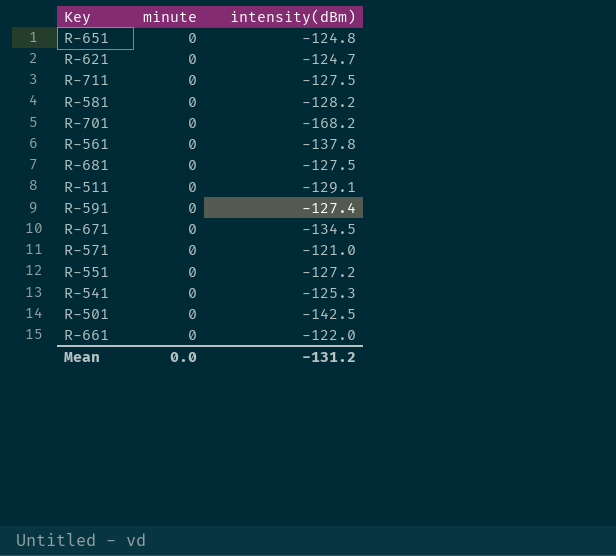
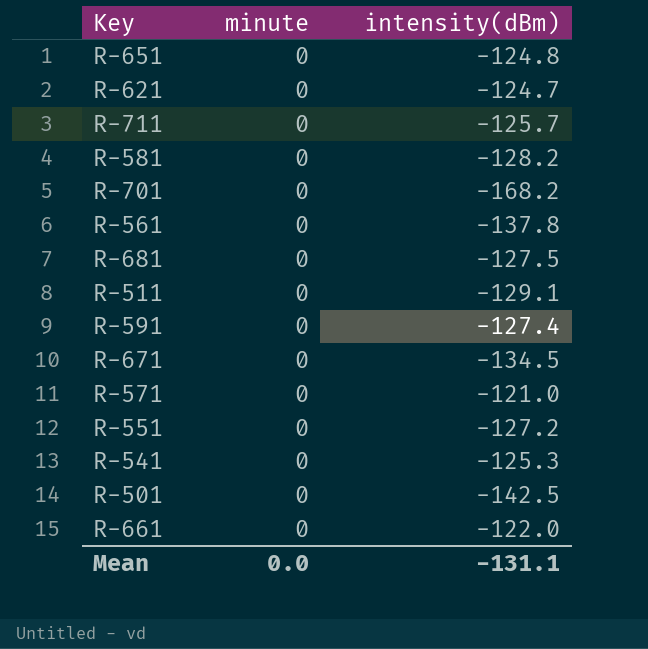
R-711 | intensity(dBm): -127.5 -> -125.7
Mean | intensity(dBm): -131.2 -> -131.1

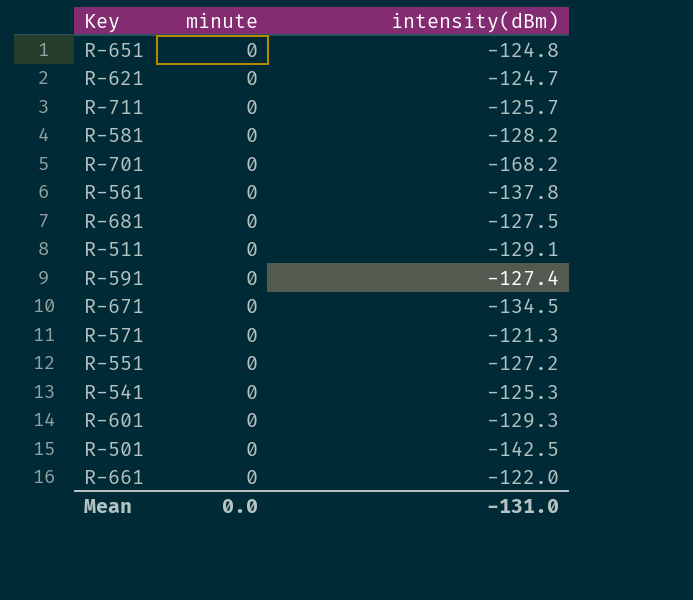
R-571 | intensity(dBm): -121.0 -> -121.3
row R-601: none -> 0 | -129.3
Mean | intensity(dBm): -131.1 -> -131.0

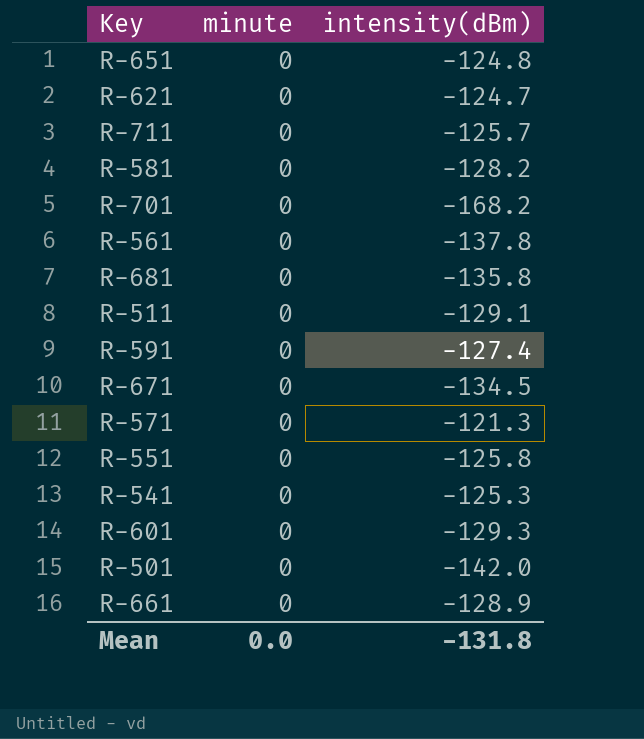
R-681 | intensity(dBm): -127.5 -> -135.8
R-551 | intensity(dBm): -127.2 -> -125.8
R-501 | intensity(dBm): -142.5 -> -142.0
R-661 | intensity(dBm): -122.0 -> -128.9
Mean | intensity(dBm): -131.0 -> -131.8

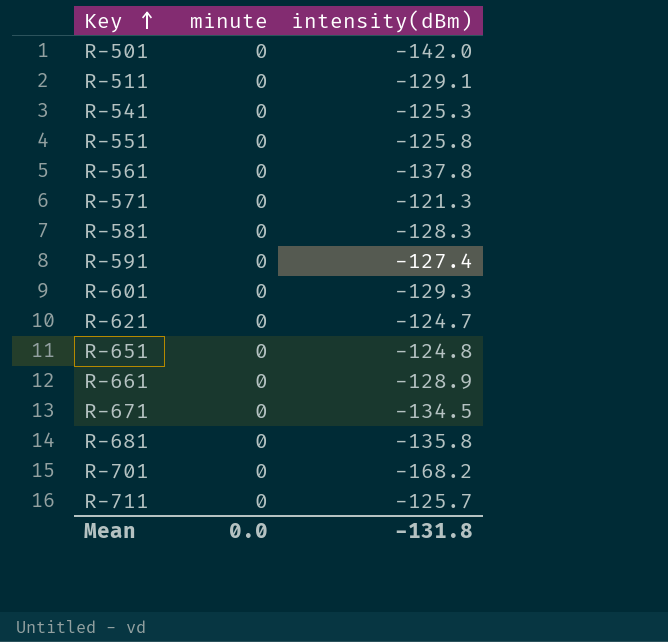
row order: none -> Key ascending
R-581 | intensity(dBm): -128.2 -> -128.3

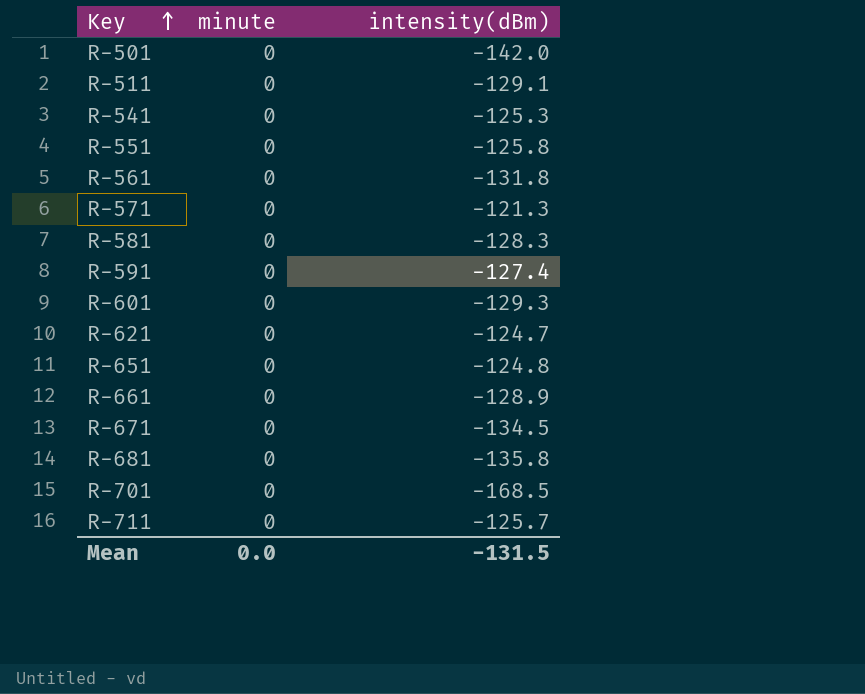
R-561 | intensity(dBm): -137.8 -> -131.8
R-701 | intensity(dBm): -168.2 -> -168.5
Mean | intensity(dBm): -131.8 -> -131.5

